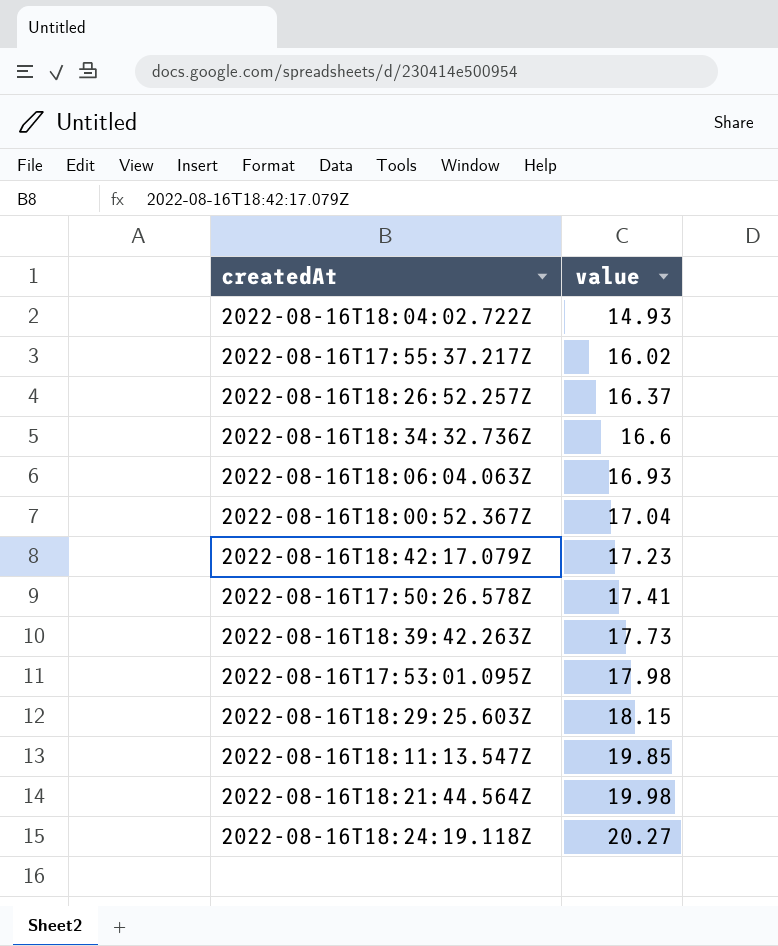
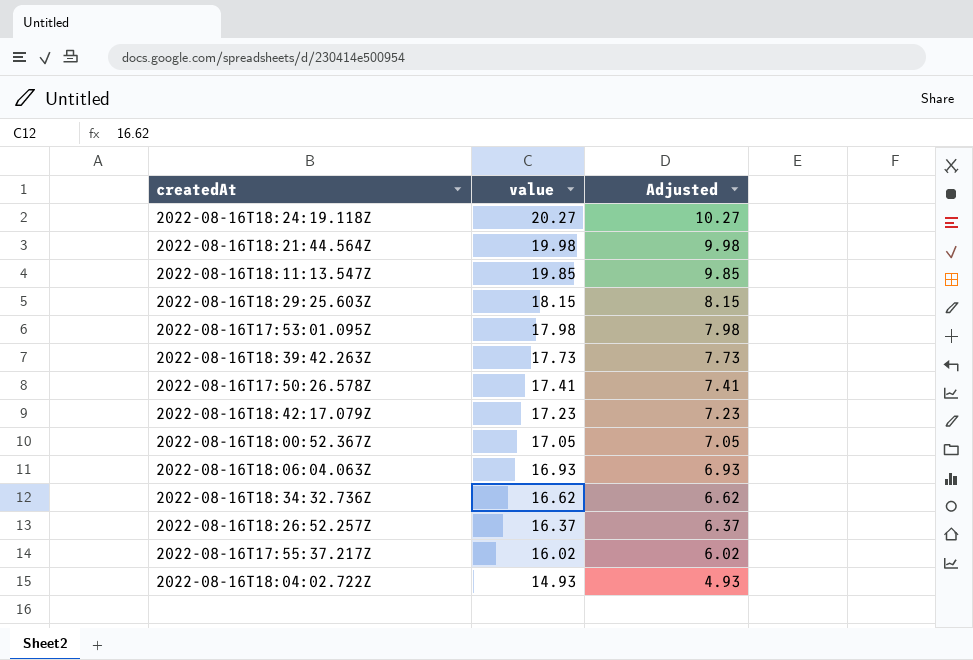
row order: value ascending -> value descending
column Adjusted | formula: none -> [value] - 10
2022-08-16T18:00:52.367Z | value: 17.04 -> 17.05
2022-08-16T18:34:32.736Z | value: 16.6 -> 16.62

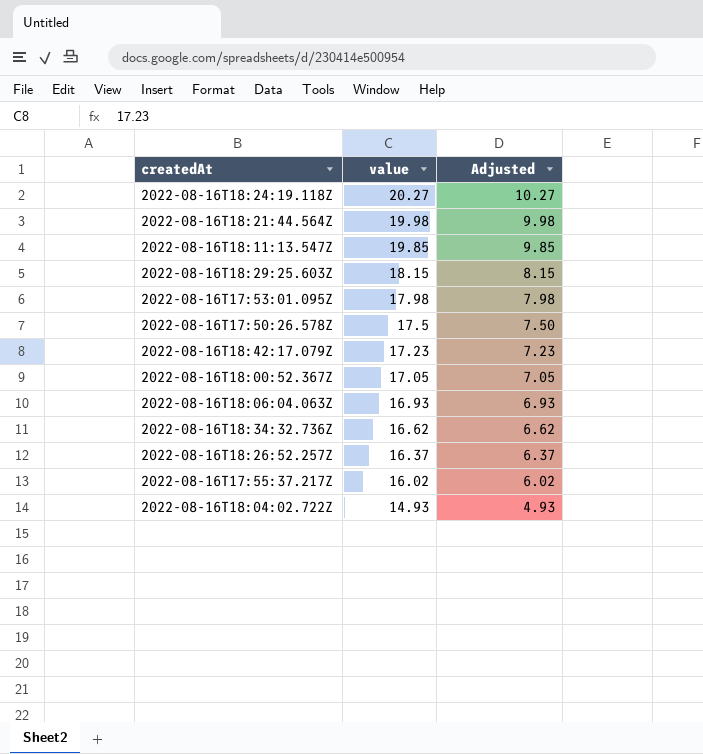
row 2022-08-16T18:39:42.263Z: 17.73 | 7.73 -> none
2022-08-16T17:50:26.578Z | value: 17.41 -> 17.5
2022-08-16T17:50:26.578Z | Adjusted: 7.41 -> 7.50

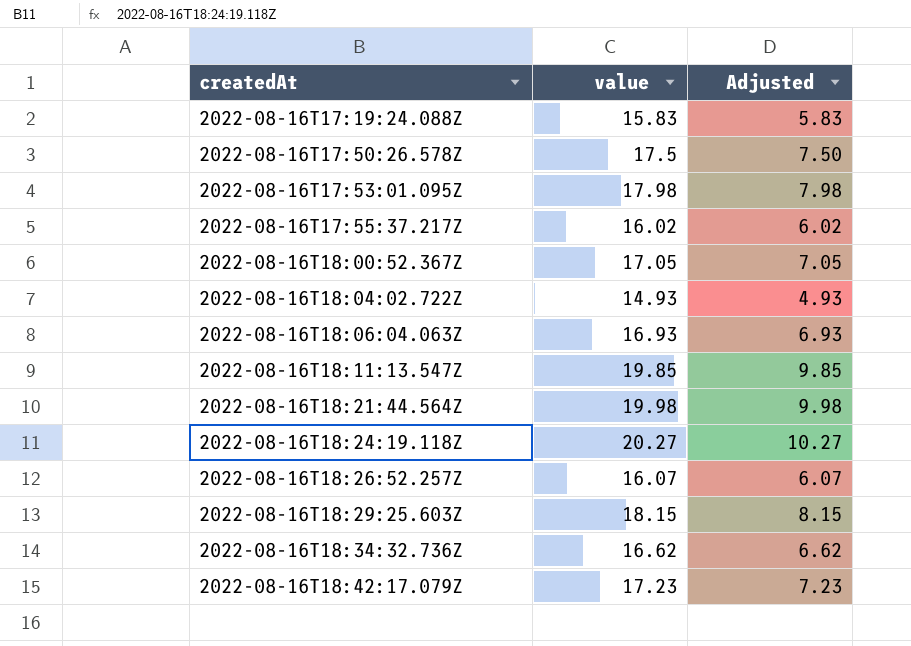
row order: value descending -> createdAt ascending
row 2022-08-16T17:19:24.088Z: none -> 15.83 | 5.83
2022-08-16T18:26:52.257Z | value: 16.37 -> 16.07
2022-08-16T18:26:52.257Z | Adjusted: 6.37 -> 6.07

